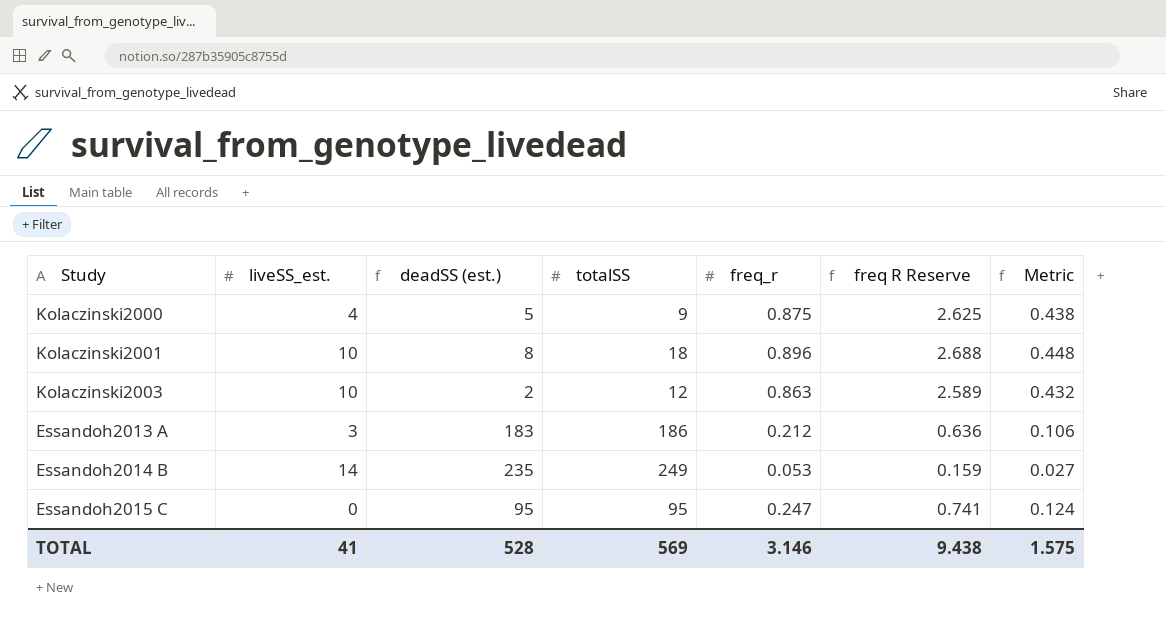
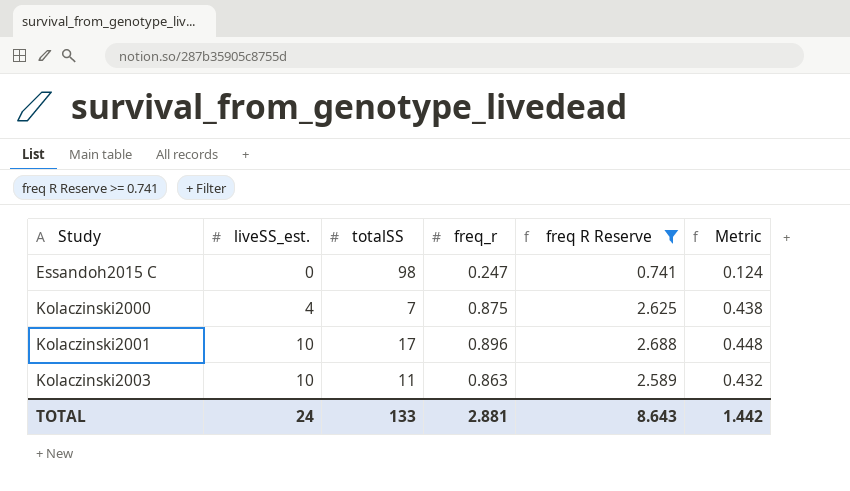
filter: none -> freq R Reserve >= 0.741
row order: none -> Study ascending
column deadSS (est.) | formula: [totalSS] - [liveSS_est.] -> none
Essandoh2015 C | totalSS: 95 -> 98
Kolaczinski2000 | totalSS: 9 -> 7
Kolaczinski2001 | totalSS: 18 -> 17
Kolaczinski2003 | totalSS: 12 -> 11
TOTAL | liveSS_est.: 41 -> 24
TOTAL | totalSS: 569 -> 133
TOTAL | freq_r: 3.146 -> 2.881
TOTAL | freq R Reserve: 9.438 -> 8.643
TOTAL | Metric: 1.575 -> 1.442

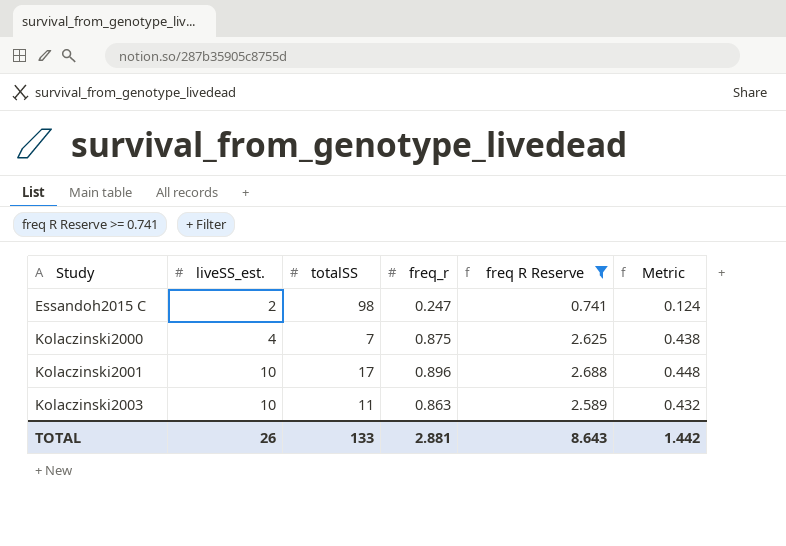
Essandoh2015 C | liveSS_est.: 0 -> 2
TOTAL | liveSS_est.: 24 -> 26

